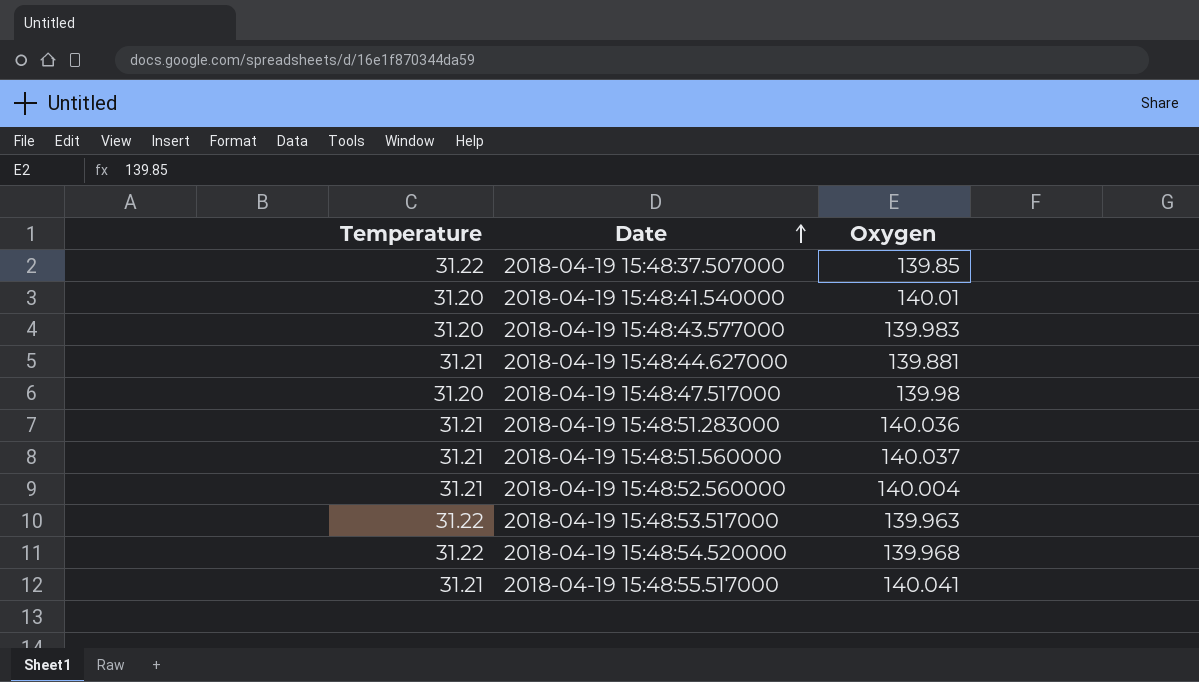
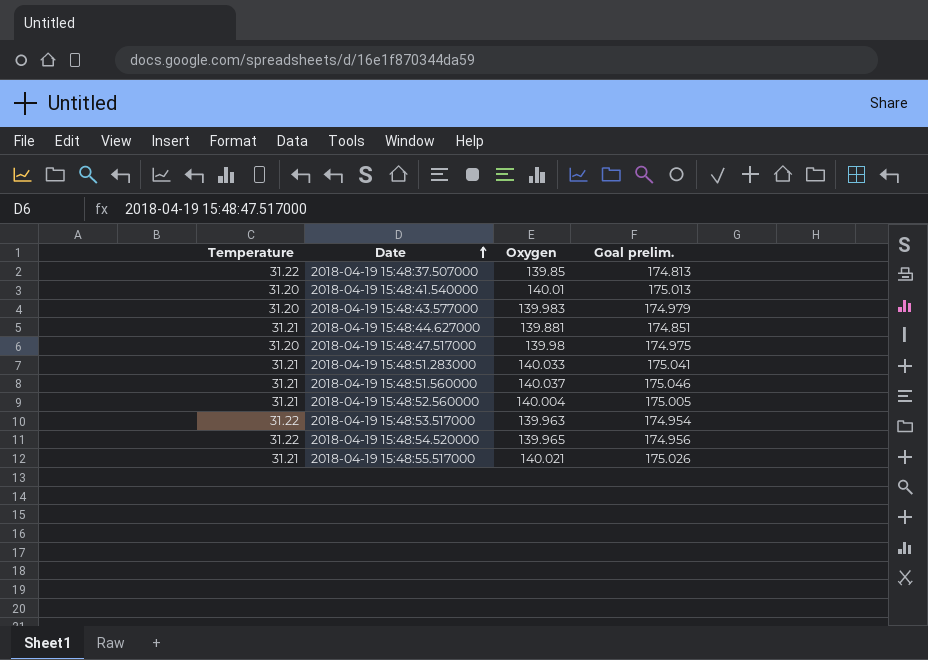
column Goal prelim. | formula: none -> [Oxygen] * 1.25
2018-04-19 15:48:51.283000 | Oxygen: 140.036 -> 140.033
2018-04-19 15:48:54.520000 | Oxygen: 139.968 -> 139.965
2018-04-19 15:48:55.517000 | Oxygen: 140.041 -> 140.021

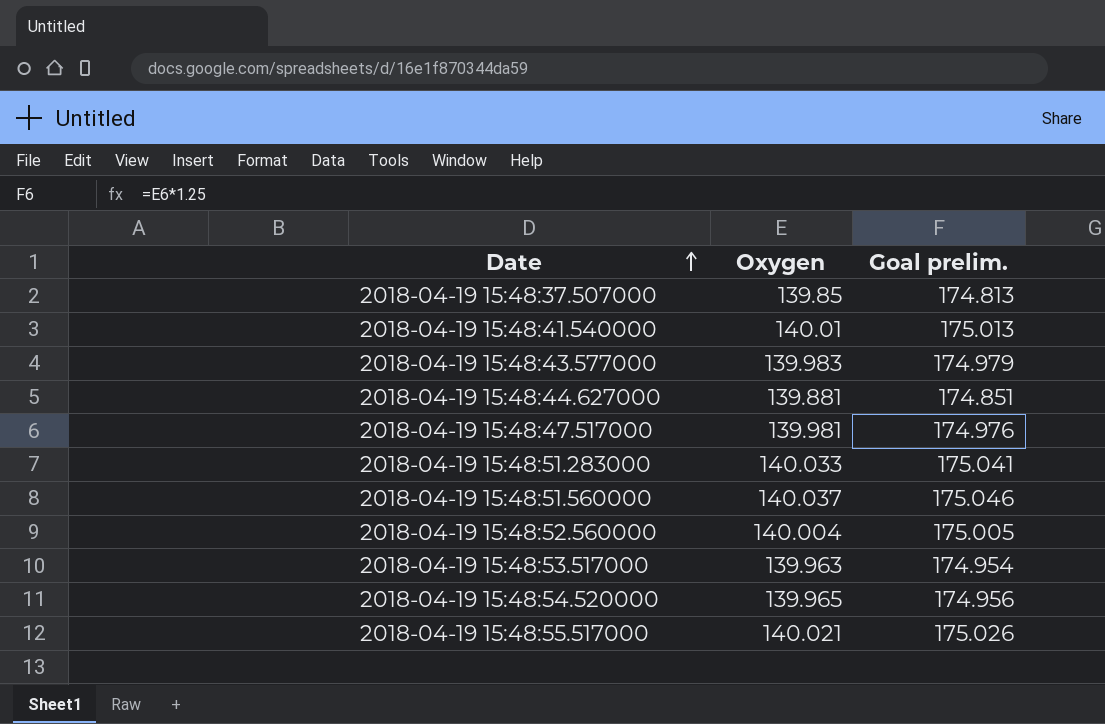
column Temperature | position: 1 -> none
2018-04-19 15:48:47.517000 | Oxygen: 139.98 -> 139.981
2018-04-19 15:48:47.517000 | Goal prelim.: 174.975 -> 174.976

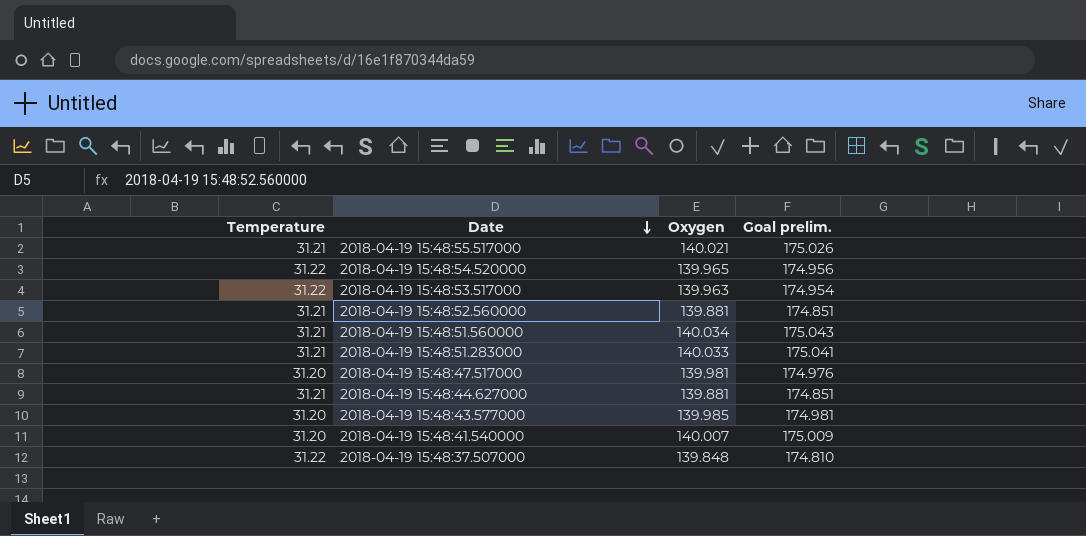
row order: Date ascending -> Date descending
column Temperature | position: none -> 1
2018-04-19 15:48:52.560000 | Oxygen: 140.004 -> 139.881
2018-04-19 15:48:52.560000 | Goal prelim.: 175.005 -> 174.851
2018-04-19 15:48:51.560000 | Oxygen: 140.037 -> 140.034
2018-04-19 15:48:51.560000 | Goal prelim.: 175.046 -> 175.043
2018-04-19 15:48:43.577000 | Oxygen: 139.983 -> 139.985
2018-04-19 15:48:43.577000 | Goal prelim.: 174.979 -> 174.981
2018-04-19 15:48:41.540000 | Oxygen: 140.01 -> 140.007
2018-04-19 15:48:41.540000 | Goal prelim.: 175.013 -> 175.009
2018-04-19 15:48:37.507000 | Oxygen: 139.85 -> 139.848
2018-04-19 15:48:37.507000 | Goal prelim.: 174.813 -> 174.810

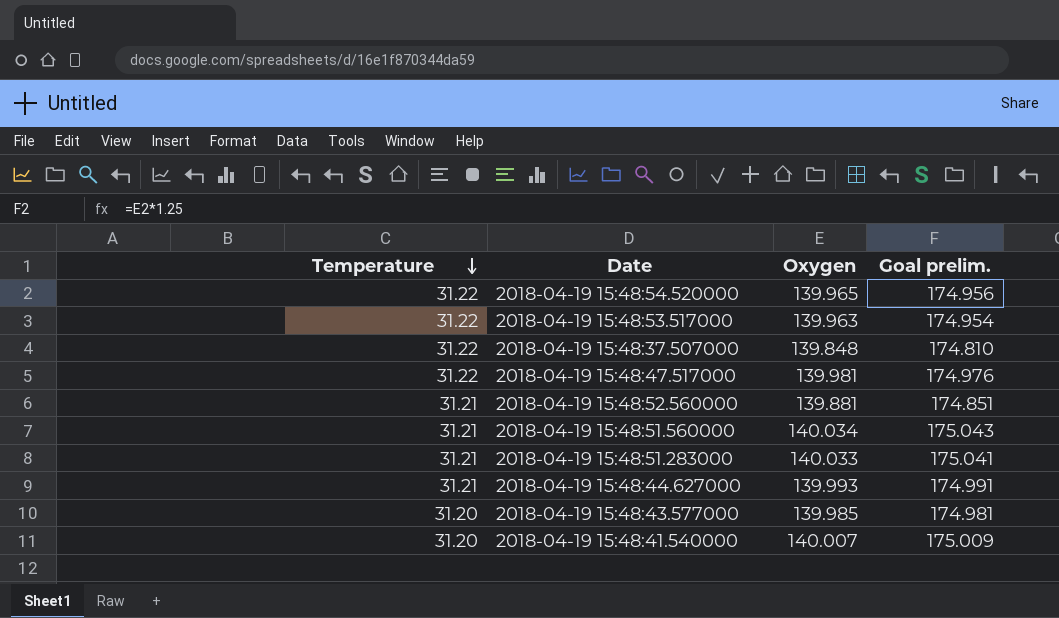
row order: Date descending -> Temperature descending
row 2018-04-19 15:48:55.517000: 31.21 | 140.021 | 175.026 -> none
2018-04-19 15:48:47.517000 | Temperature: 31.20 -> 31.22
2018-04-19 15:48:44.627000 | Oxygen: 139.881 -> 139.993
2018-04-19 15:48:44.627000 | Goal prelim.: 174.851 -> 174.991

